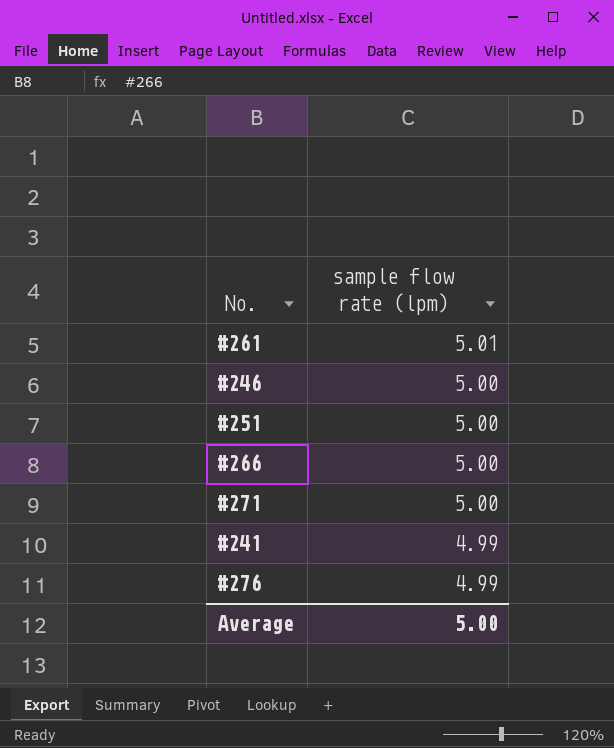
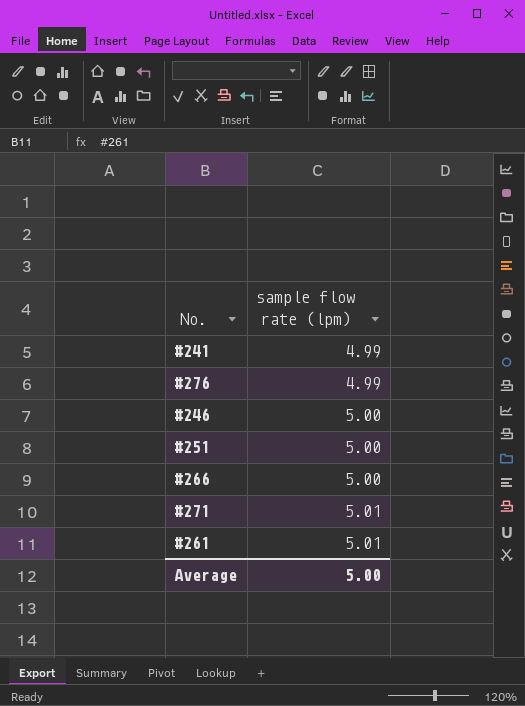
row order: sample flow rate (lpm) descending -> sample flow rate (lpm) ascending
#271 | sample flow rate (lpm): 5.00 -> 5.01

